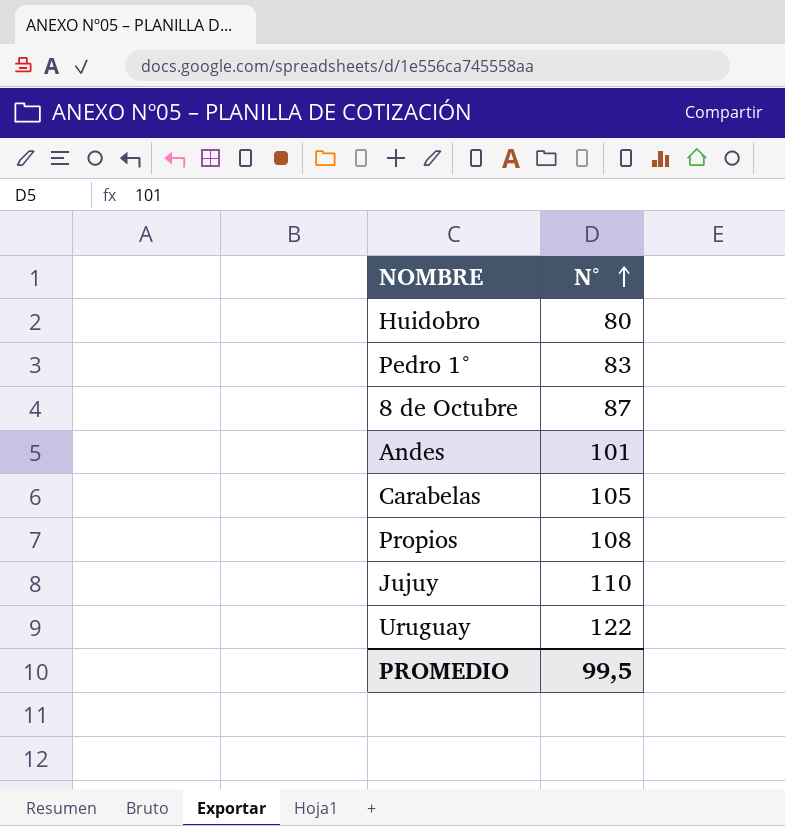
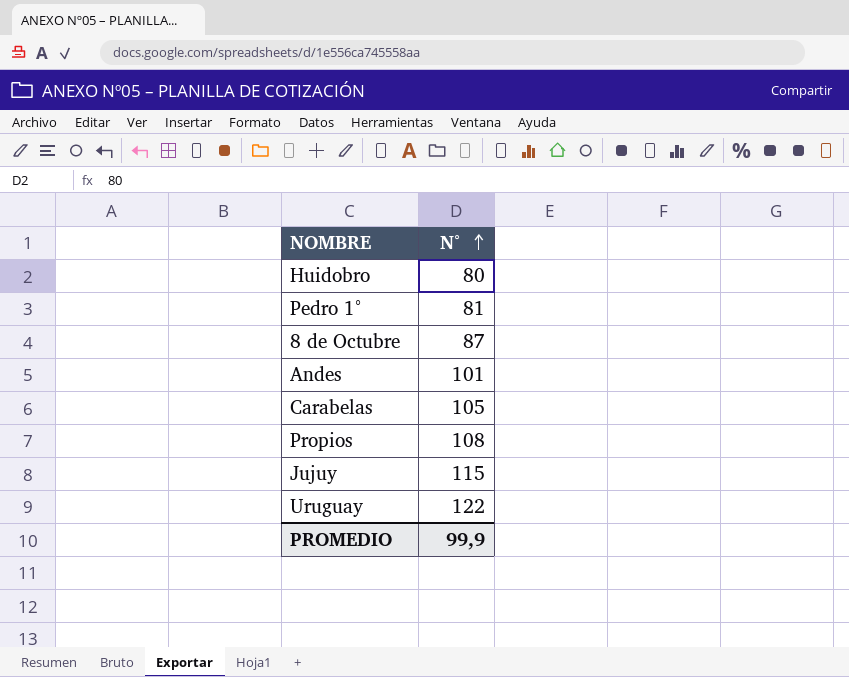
Pedro 1° | N°: 83 -> 81
Jujuy | N°: 110 -> 115
PROMEDIO | N°: 99,5 -> 99,9

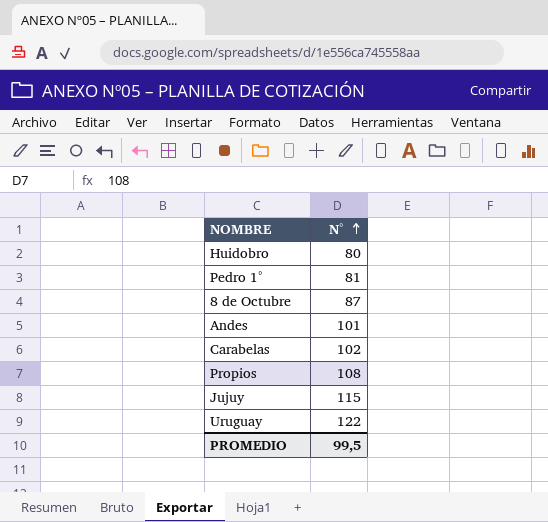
Carabelas | N°: 105 -> 102
PROMEDIO | N°: 99,9 -> 99,5

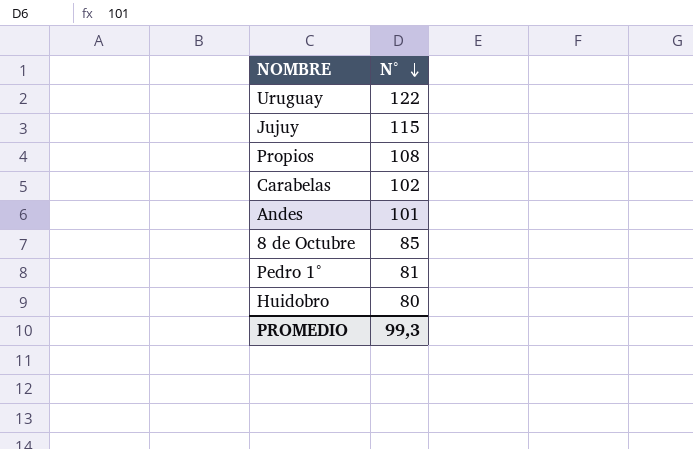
row order: N° ascending -> N° descending
8 de Octubre | N°: 87 -> 85
PROMEDIO | N°: 99,5 -> 99,3

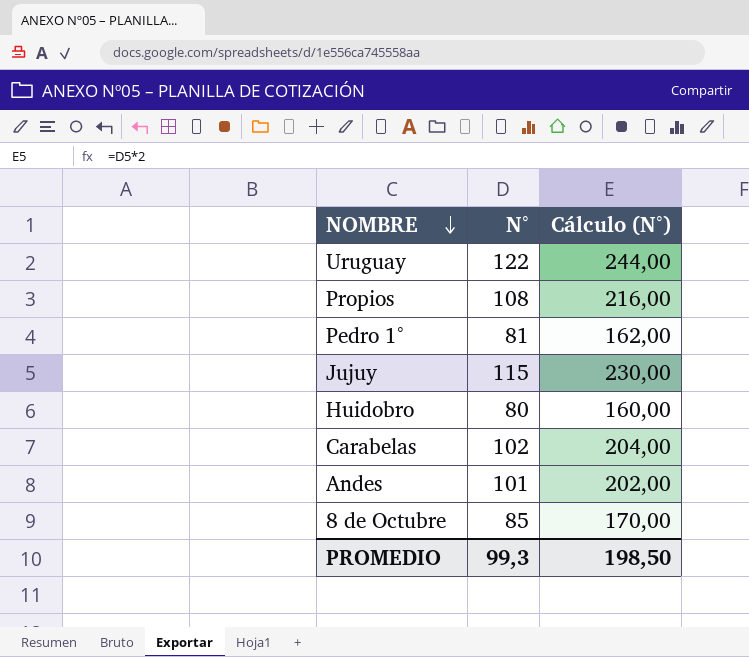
row order: N° descending -> NOMBRE descending
column Cálculo (N°) | formula: none -> [N°] * 2

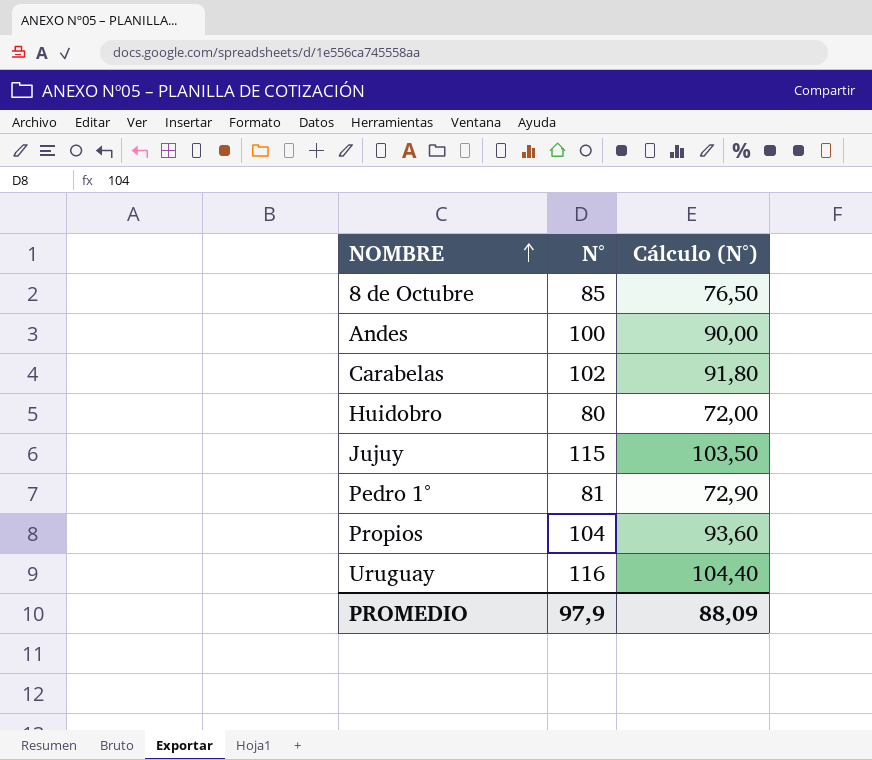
row order: NOMBRE descending -> NOMBRE ascending
column Cálculo (N°) | formula: [N°] * 2 -> [N°] * 0,9
Andes | N°: 101 -> 100
Propios | N°: 108 -> 104
Uruguay | N°: 122 -> 116
PROMEDIO | N°: 99,3 -> 97,9
PROMEDIO | Cálculo (N°): 198,50 -> 88,09

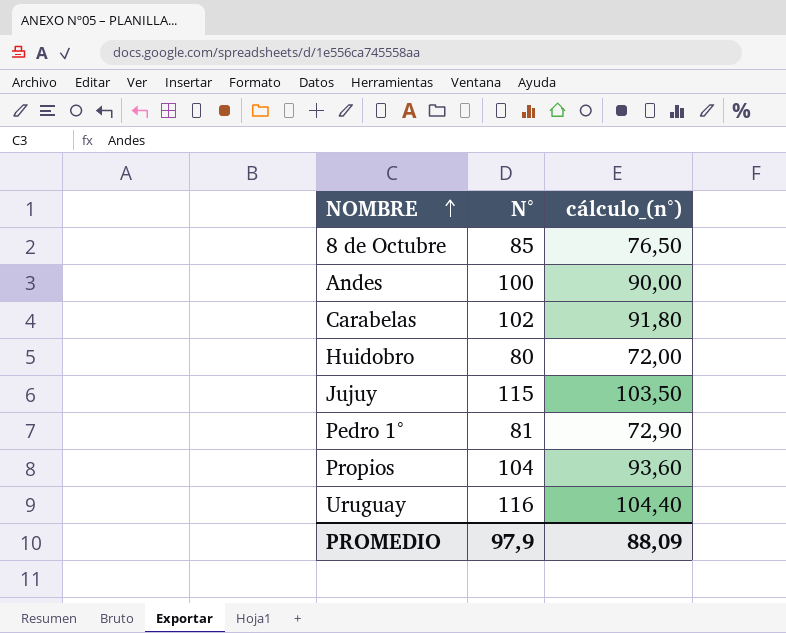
column name: Cálculo (N°) -> cálculo_(n°)

